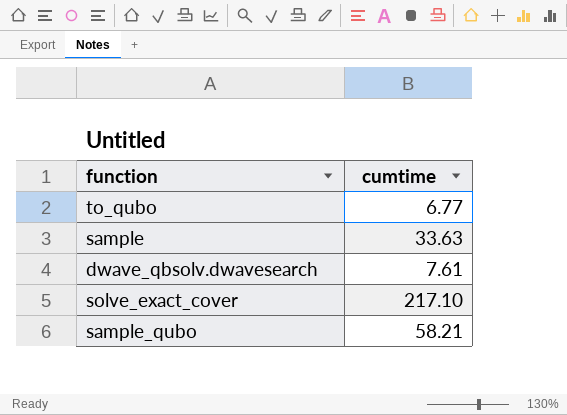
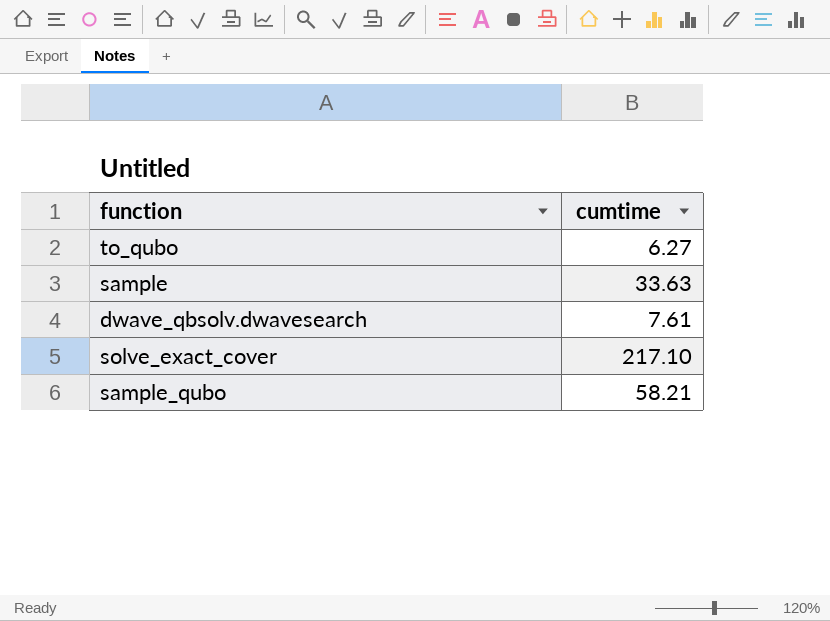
to_qubo | cumtime: 6.77 -> 6.27

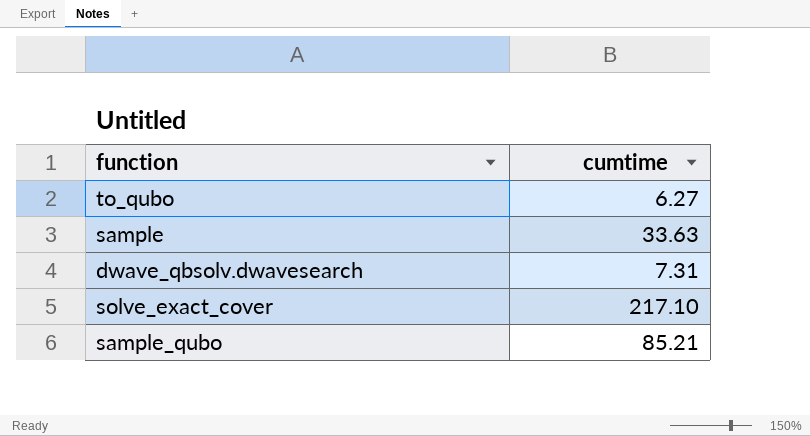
dwave_qbsolv.dwavesearch | cumtime: 7.61 -> 7.31
sample_qubo | cumtime: 58.21 -> 85.21

